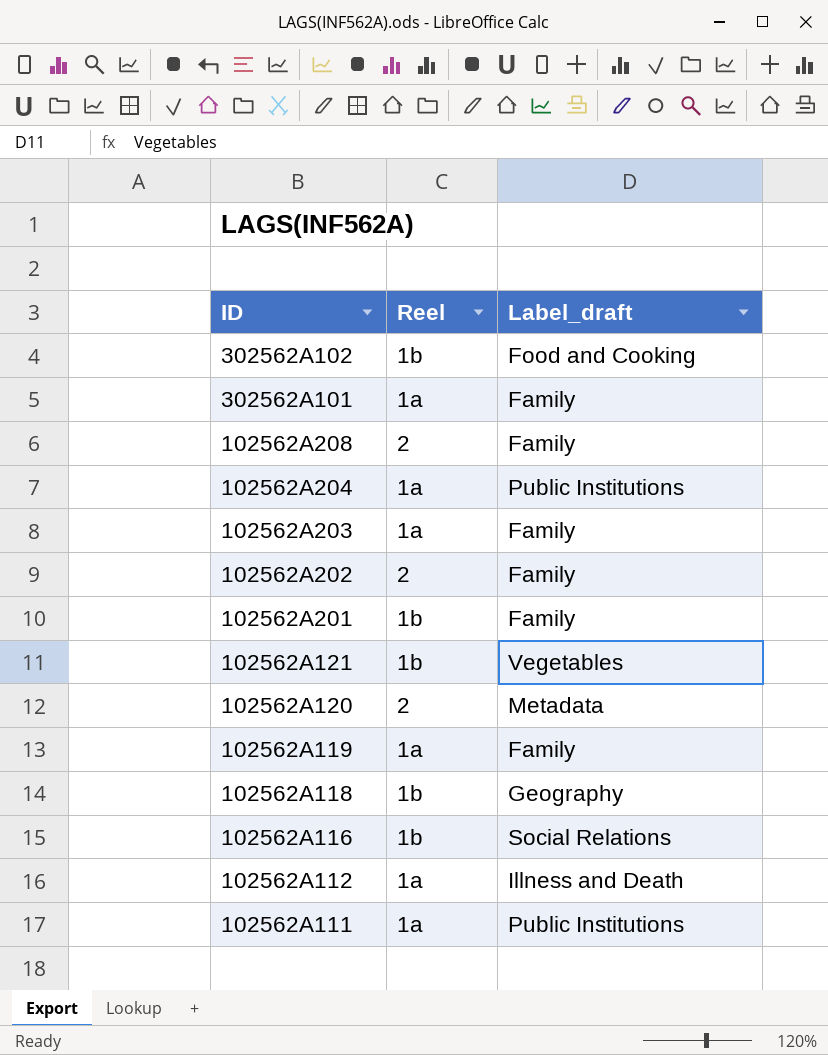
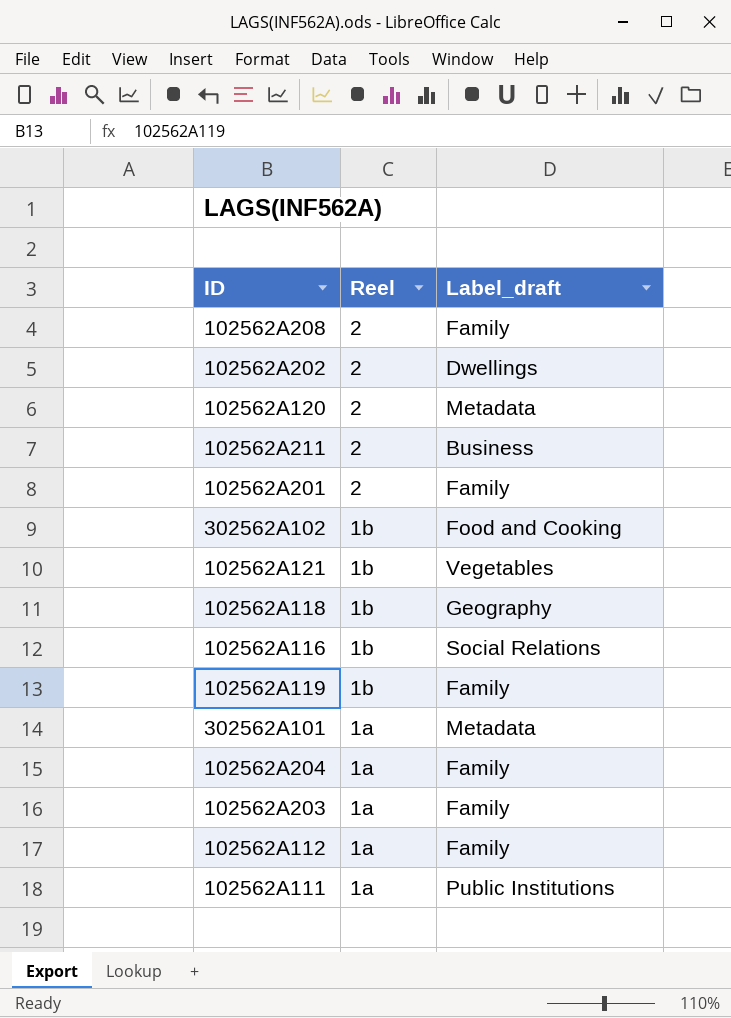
row order: ID descending -> Reel descending
102562A202 | Label_draft: Family -> Dwellings
row 102562A211: none -> 2 | Business
102562A201 | Reel: 1b -> 2
102562A119 | Reel: 1a -> 1b
302562A101 | Label_draft: Family -> Metadata
102562A204 | Label_draft: Public Institutions -> Family
102562A112 | Label_draft: Illness and Death -> Family

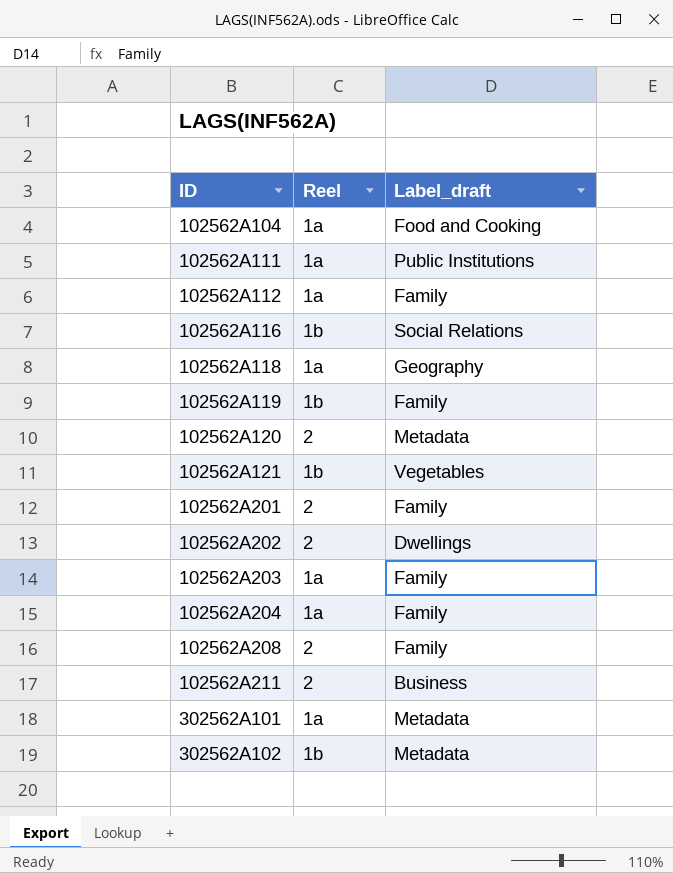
row order: Reel descending -> ID ascending
row 102562A104: none -> 1a | Food and Cooking
102562A118 | Reel: 1b -> 1a
302562A102 | Label_draft: Food and Cooking -> Metadata

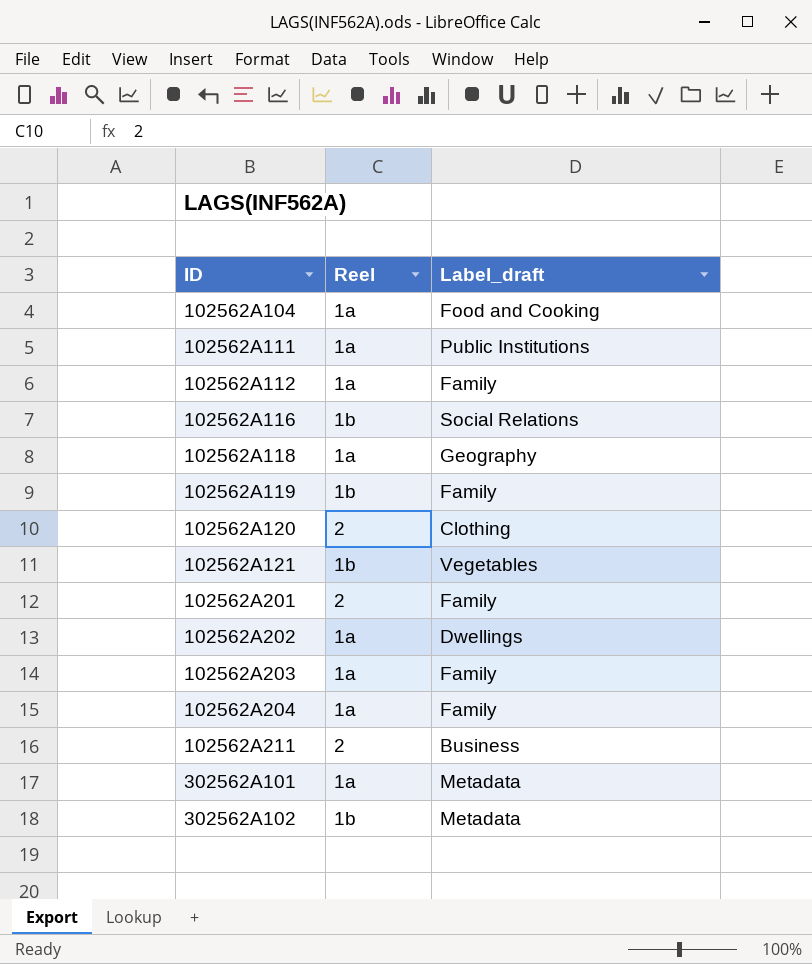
row 102562A208: 2 | Family -> none
102562A120 | Label_draft: Metadata -> Clothing
102562A202 | Reel: 2 -> 1a

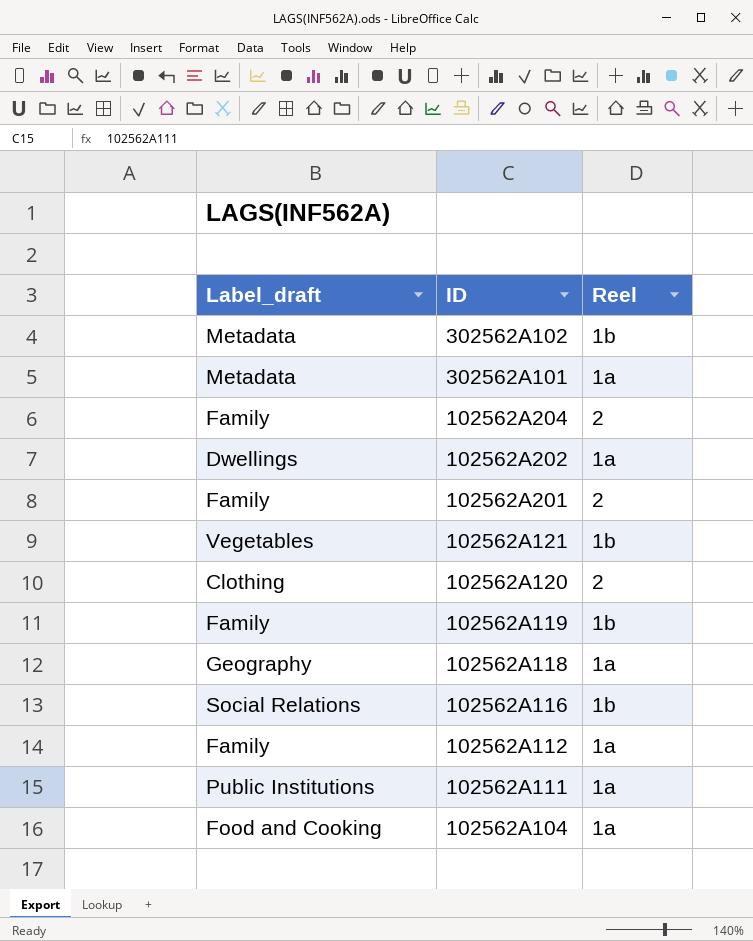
row order: ID ascending -> ID descending
column Label_draft | position: 3 -> 1
row 102562A203: 1a | Family -> none
row 102562A211: 2 | Business -> none
102562A204 | Reel: 1a -> 2

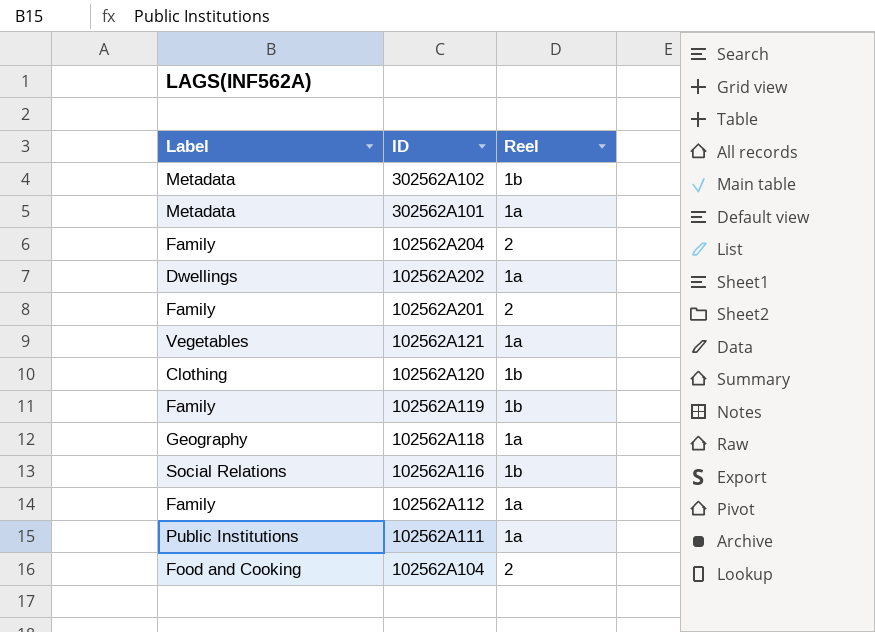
column name: Label_draft -> Label
102562A121 | Reel: 1b -> 1a
102562A120 | Reel: 2 -> 1b
102562A104 | Reel: 1a -> 2

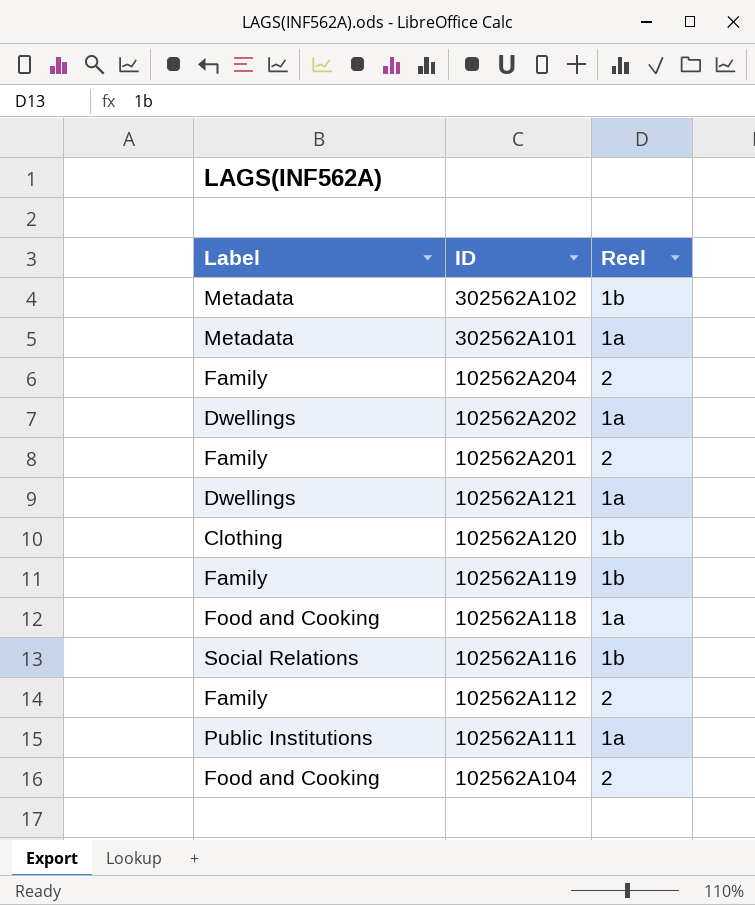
102562A121 | Label: Vegetables -> Dwellings
102562A118 | Label: Geography -> Food and Cooking
102562A112 | Reel: 1a -> 2

